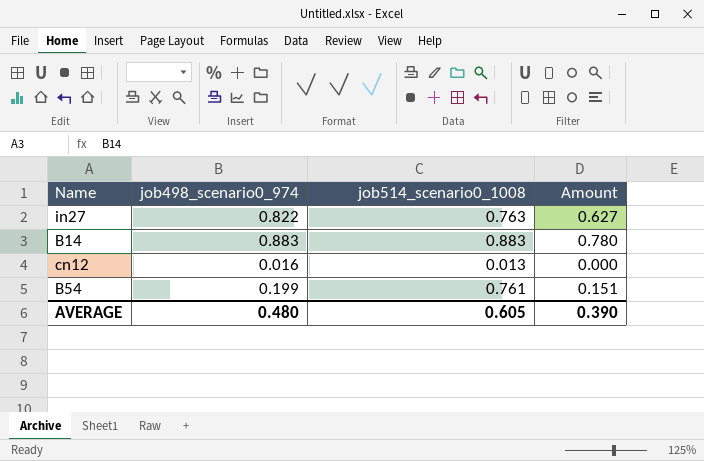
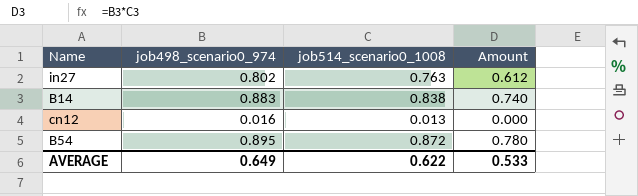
in27 | job498_scenario0_974: 0.822 -> 0.802
in27 | Amount: 0.627 -> 0.612
B14 | job514_scenario0_1008: 0.883 -> 0.838
B14 | Amount: 0.780 -> 0.740
B54 | job498_scenario0_974: 0.199 -> 0.895
B54 | job514_scenario0_1008: 0.761 -> 0.872
B54 | Amount: 0.151 -> 0.780
AVERAGE | job498_scenario0_974: 0.480 -> 0.649
AVERAGE | job514_scenario0_1008: 0.605 -> 0.622
AVERAGE | Amount: 0.390 -> 0.533

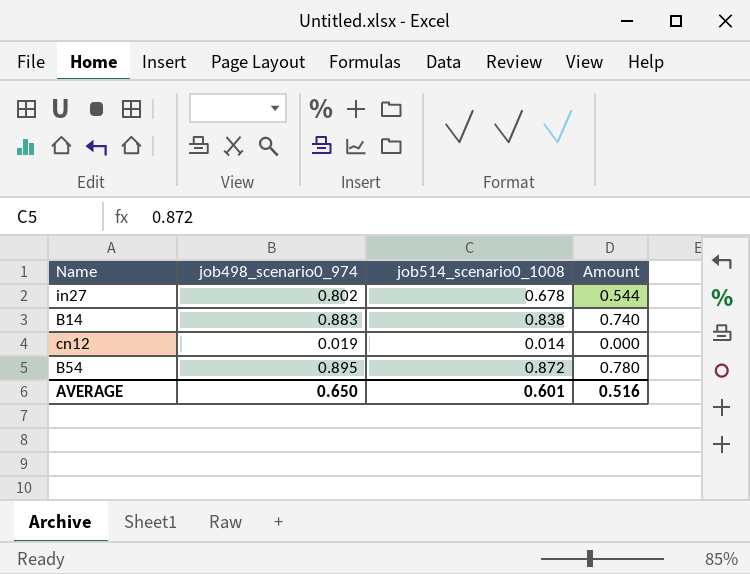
in27 | job514_scenario0_1008: 0.763 -> 0.678
in27 | Amount: 0.612 -> 0.544
cn12 | job498_scenario0_974: 0.016 -> 0.019
cn12 | job514_scenario0_1008: 0.013 -> 0.014
AVERAGE | job498_scenario0_974: 0.649 -> 0.650
AVERAGE | job514_scenario0_1008: 0.622 -> 0.601
AVERAGE | Amount: 0.533 -> 0.516

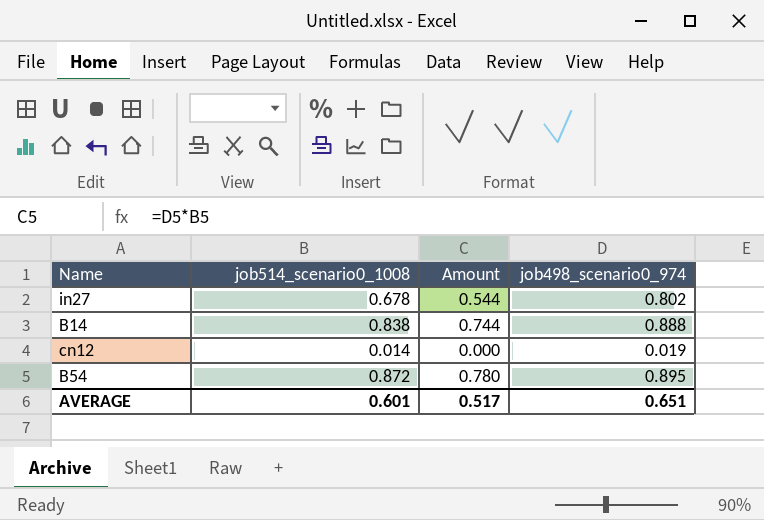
column job498_scenario0_974 | position: 2 -> 4
B14 | Amount: 0.740 -> 0.744
B14 | job498_scenario0_974: 0.883 -> 0.888
AVERAGE | Amount: 0.516 -> 0.517
AVERAGE | job498_scenario0_974: 0.650 -> 0.651

